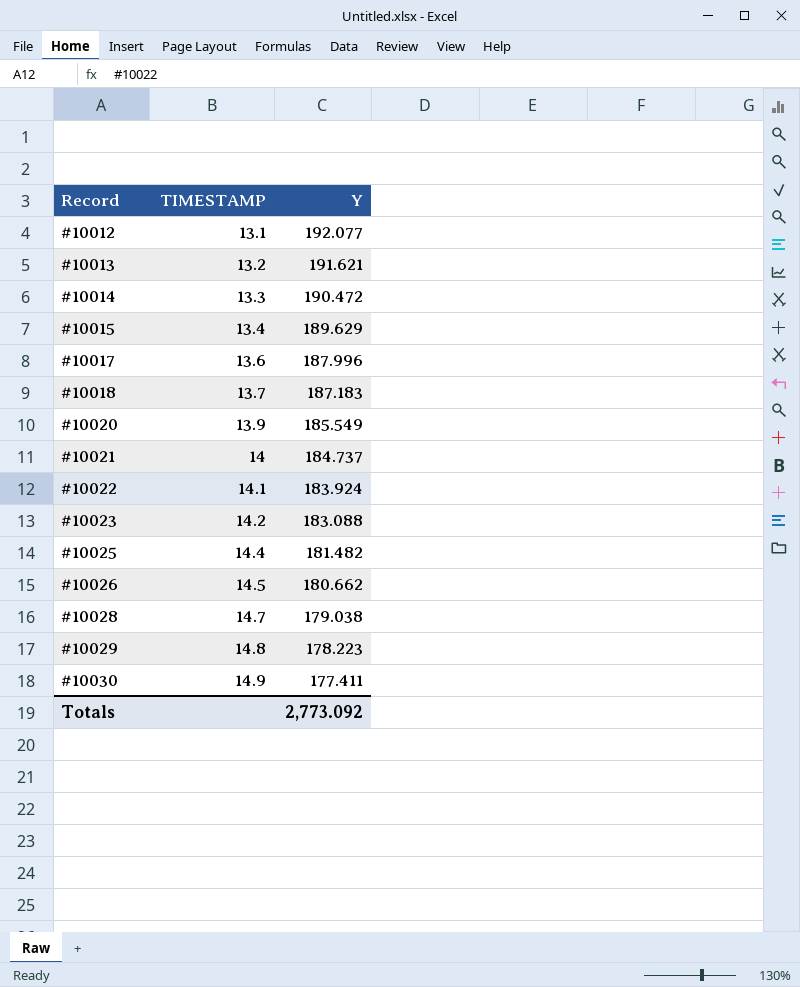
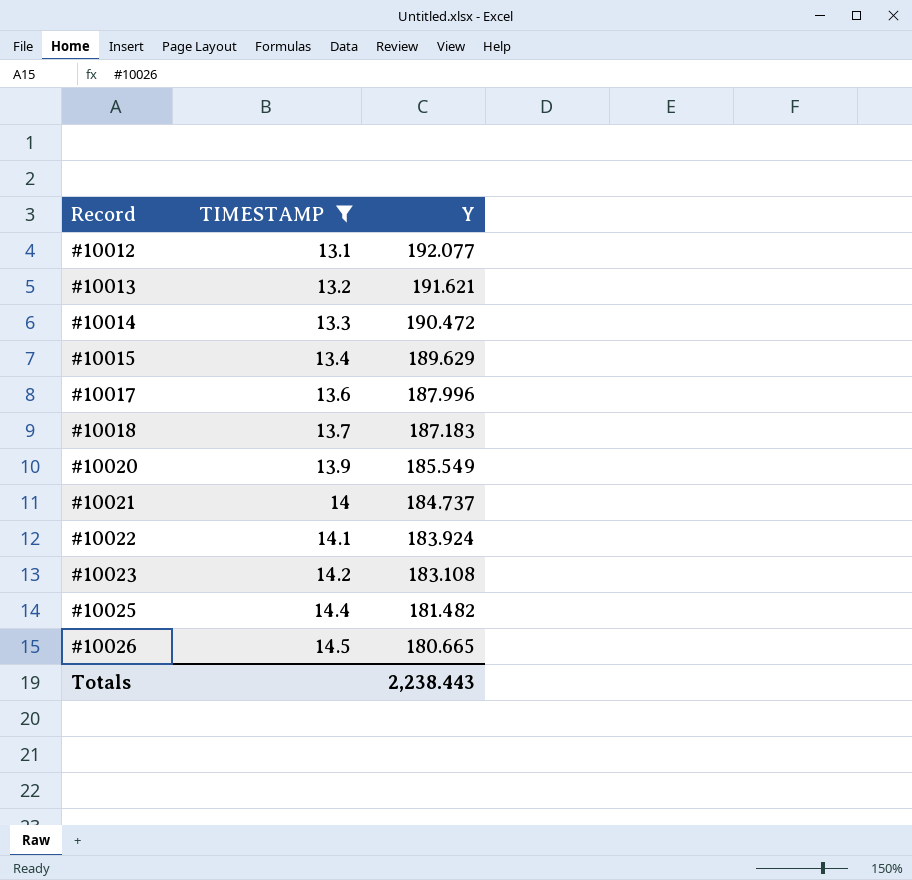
filter: none -> TIMESTAMP <= 14.5
#10023 | Y: 183.088 -> 183.108
#10026 | Y: 180.662 -> 180.665
Totals | Y: 2,773.092 -> 2,238.443

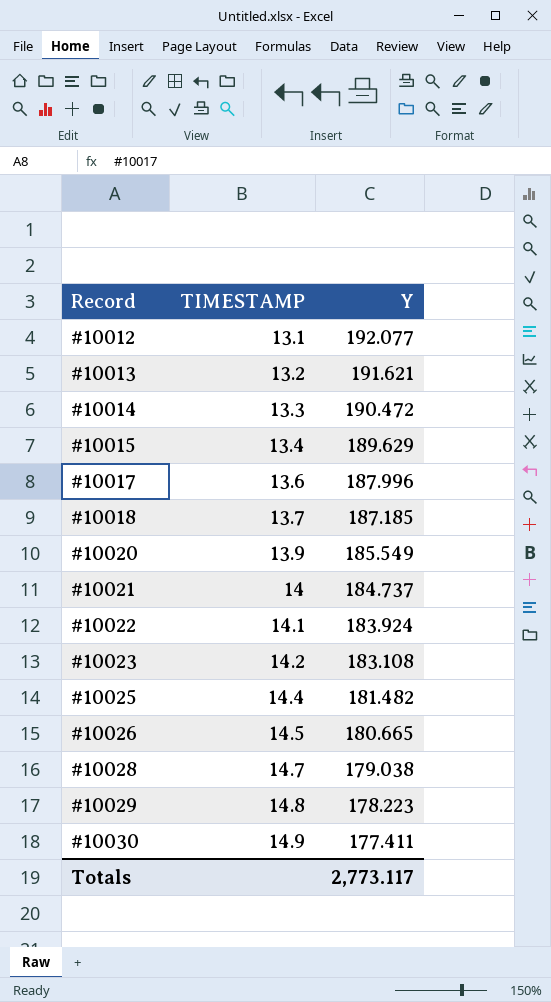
filter: TIMESTAMP <= 14.5 -> none
#10018 | Y: 187.183 -> 187.185
Totals | Y: 2,238.443 -> 2,773.117

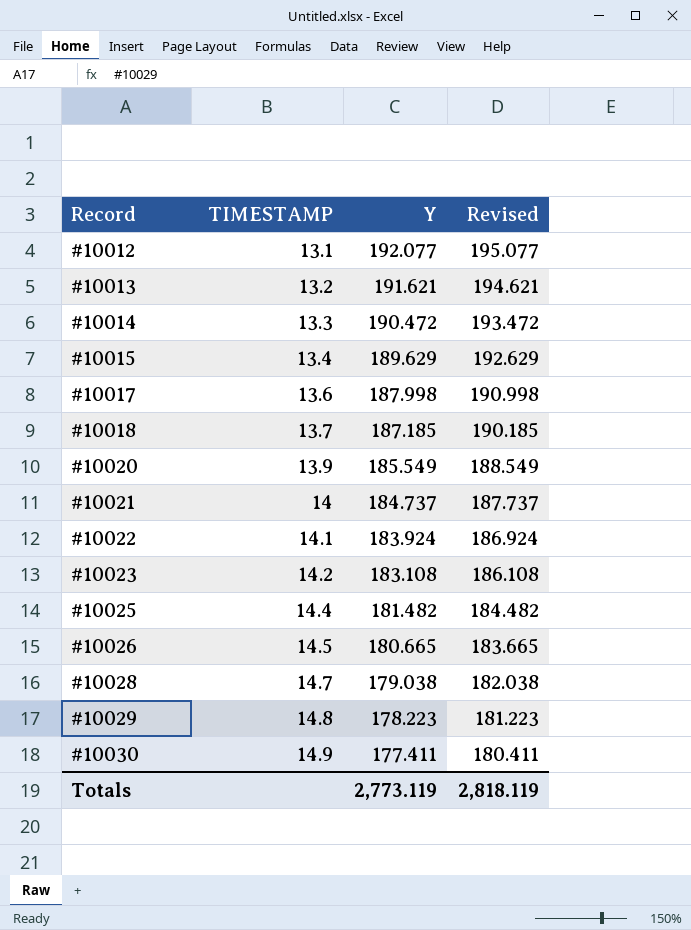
column Revised | formula: none -> [Y] + 3
#10017 | Y: 187.996 -> 187.998
Totals | Y: 2,773.117 -> 2,773.119

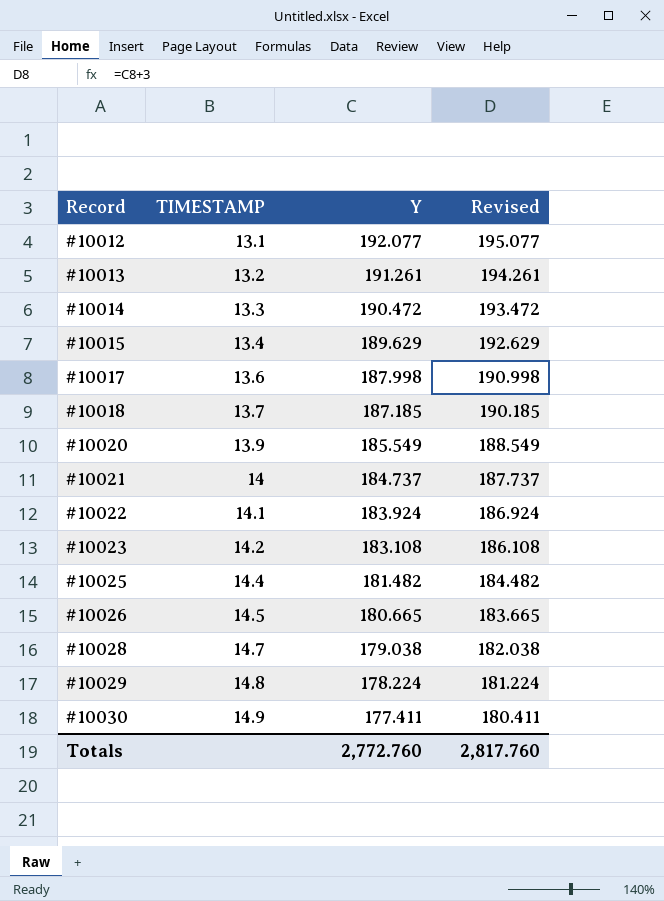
#10013 | Y: 191.621 -> 191.261
#10013 | Revised: 194.621 -> 194.261
#10029 | Y: 178.223 -> 178.224
#10029 | Revised: 181.223 -> 181.224
Totals | Y: 2,773.119 -> 2,772.760
Totals | Revised: 2,818.119 -> 2,817.760

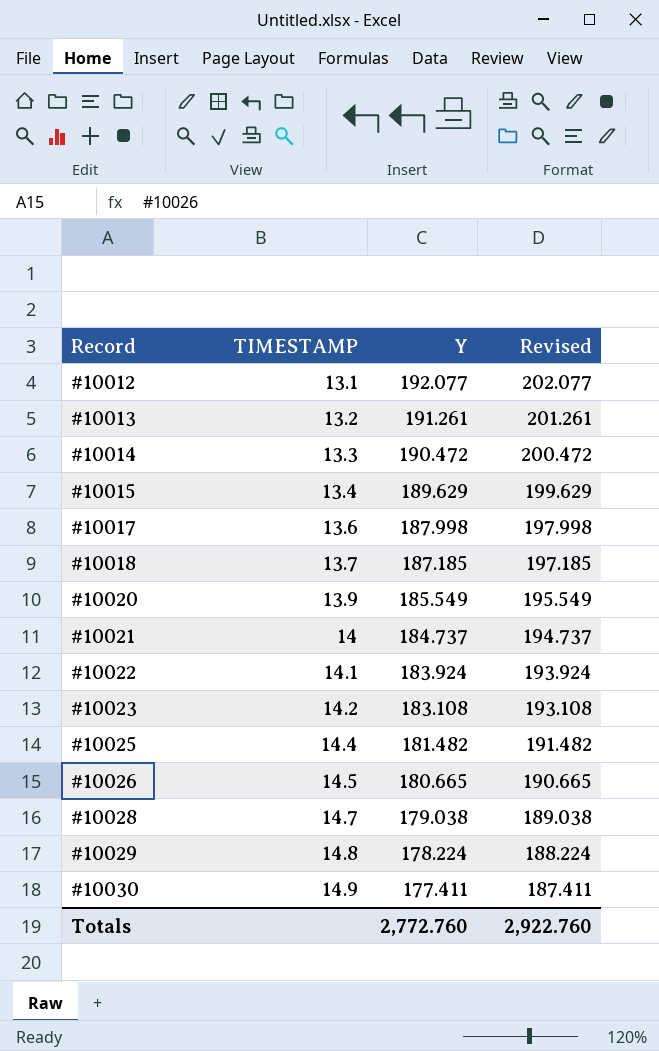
column Revised | formula: [Y] + 3 -> [Y] + 10
Totals | Revised: 2,817.760 -> 2,922.760

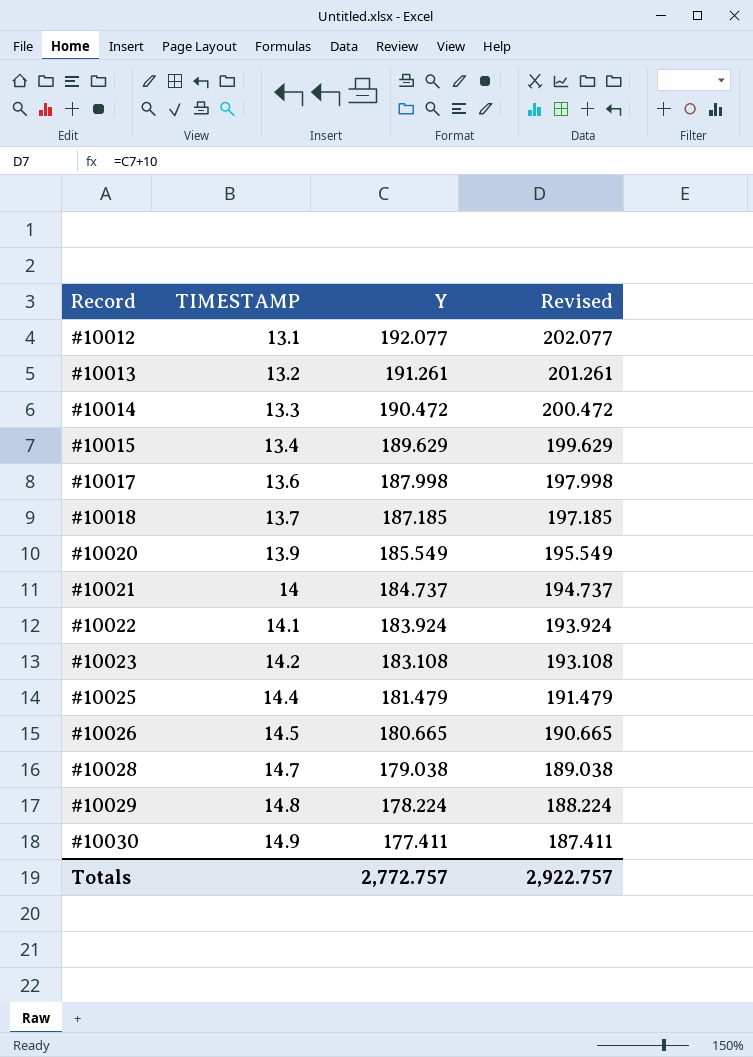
#10025 | Y: 181.482 -> 181.479
#10025 | Revised: 191.482 -> 191.479
Totals | Y: 2,772.760 -> 2,772.757
Totals | Revised: 2,922.760 -> 2,922.757

